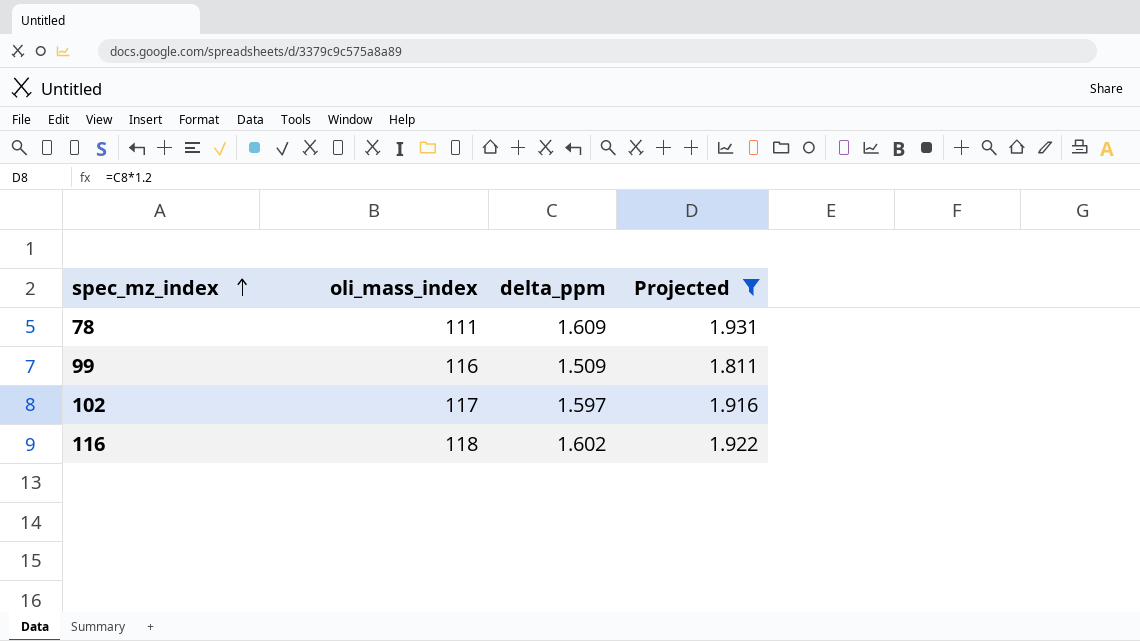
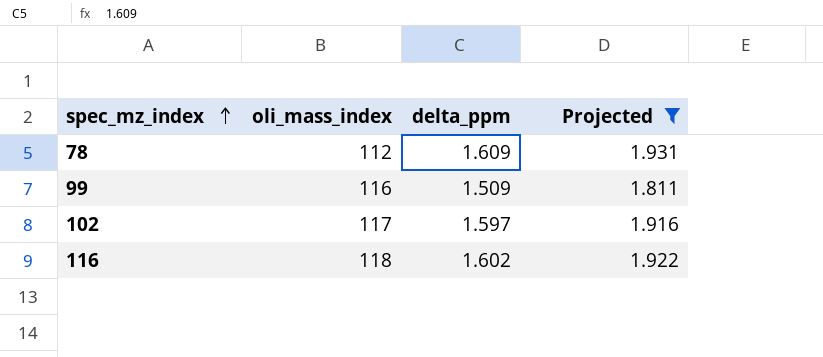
78 | oli_mass_index: 111 -> 112

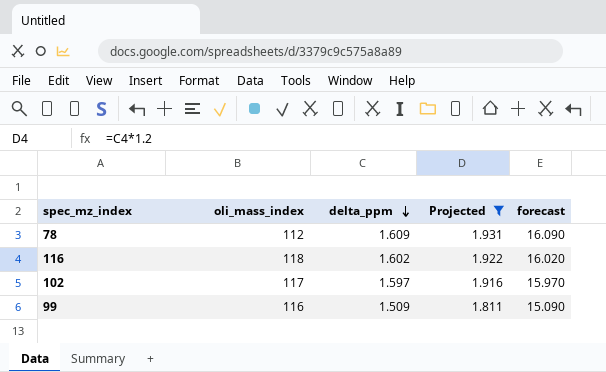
row order: spec_mz_index ascending -> delta_ppm descending
column forecast | formula: none -> [delta_ppm] * 10

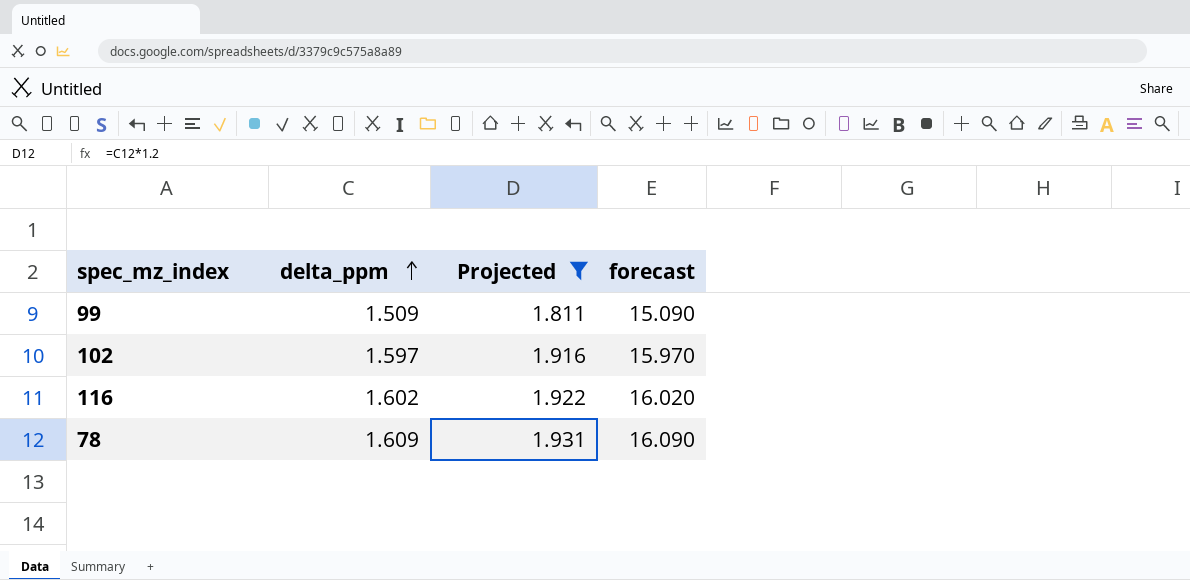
row order: delta_ppm descending -> delta_ppm ascending
column oli_mass_index | position: 2 -> none

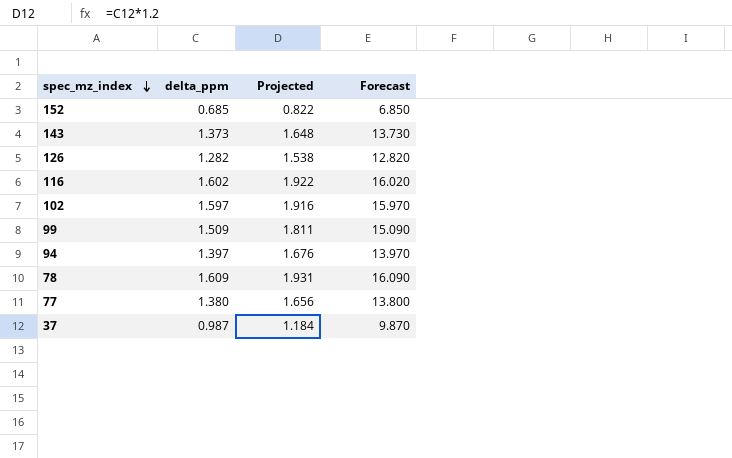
filter: Projected >= 1.811 -> none
row order: delta_ppm ascending -> spec_mz_index descending
column name: forecast -> Forecast

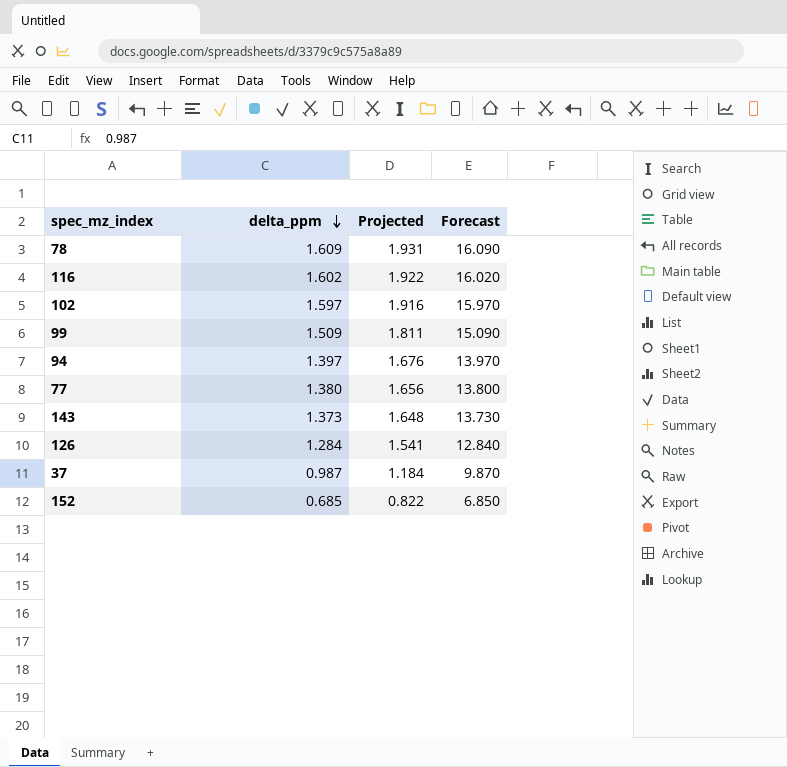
row order: spec_mz_index descending -> delta_ppm descending
126 | delta_ppm: 1.282 -> 1.284
126 | Projected: 1.538 -> 1.541
126 | Forecast: 12.820 -> 12.840

